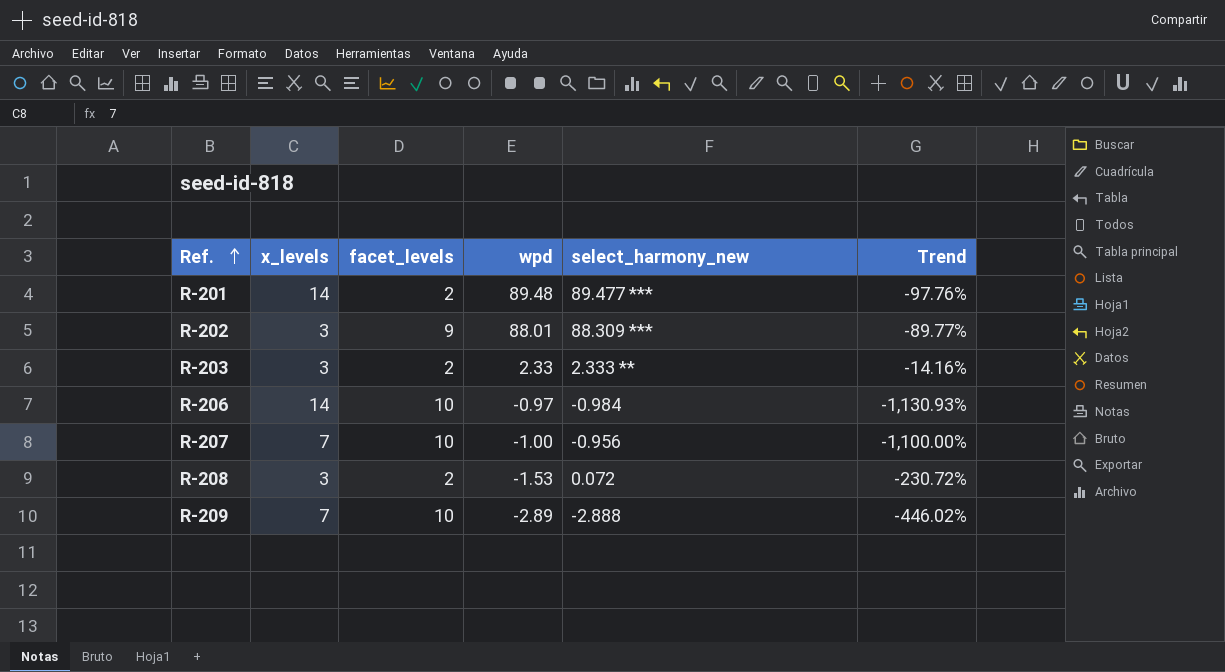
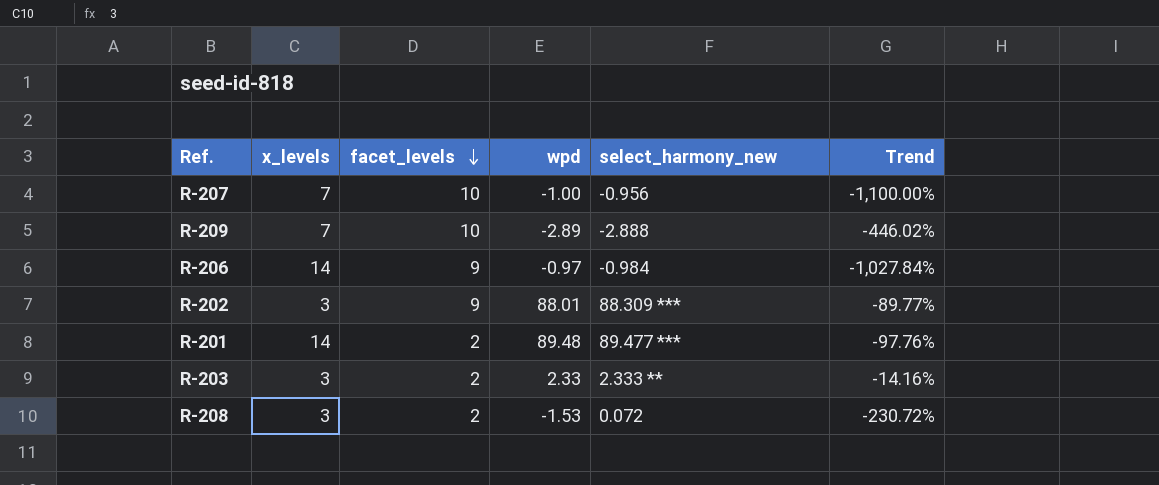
row order: Ref. ascending -> facet_levels descending
R-206 | facet_levels: 10 -> 9
R-206 | Trend: -1,130.93% -> -1,027.84%

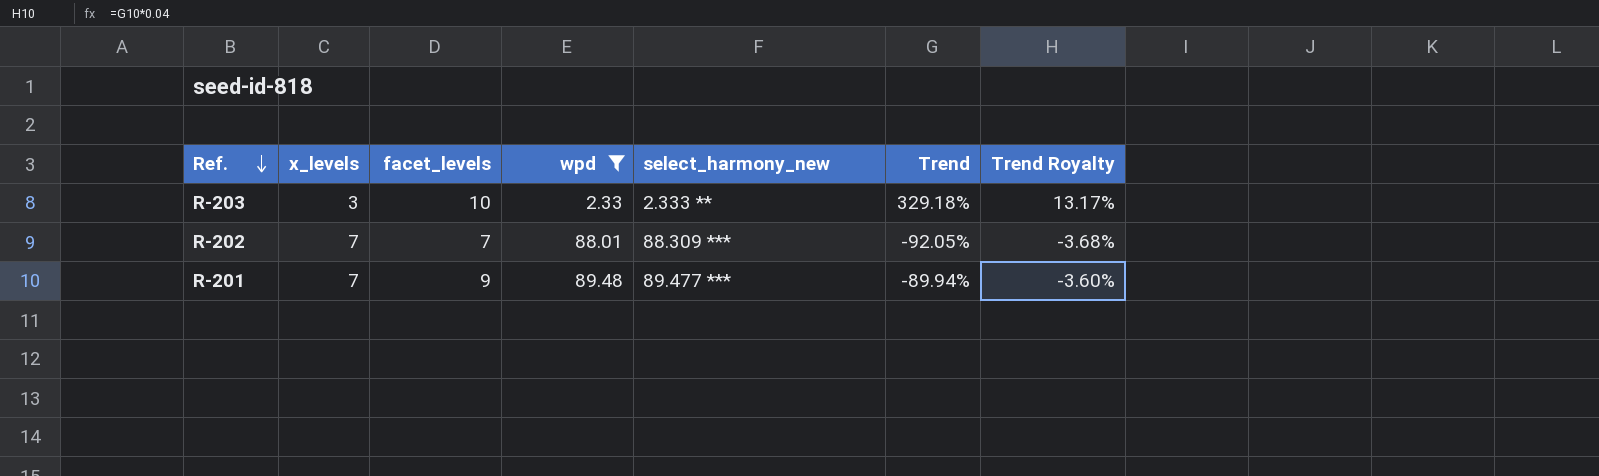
filter: none -> wpd >= 2.33
row order: facet_levels descending -> Ref. descending
column Trend Royalty | formula: none -> [Trend] * 0.04
R-203 | facet_levels: 2 -> 10
R-203 | Trend: -14.16% -> 329.18%
R-202 | x_levels: 3 -> 7
R-202 | facet_levels: 9 -> 7
R-202 | Trend: -89.77% -> -92.05%
R-201 | x_levels: 14 -> 7
R-201 | facet_levels: 2 -> 9
R-201 | Trend: -97.76% -> -89.94%

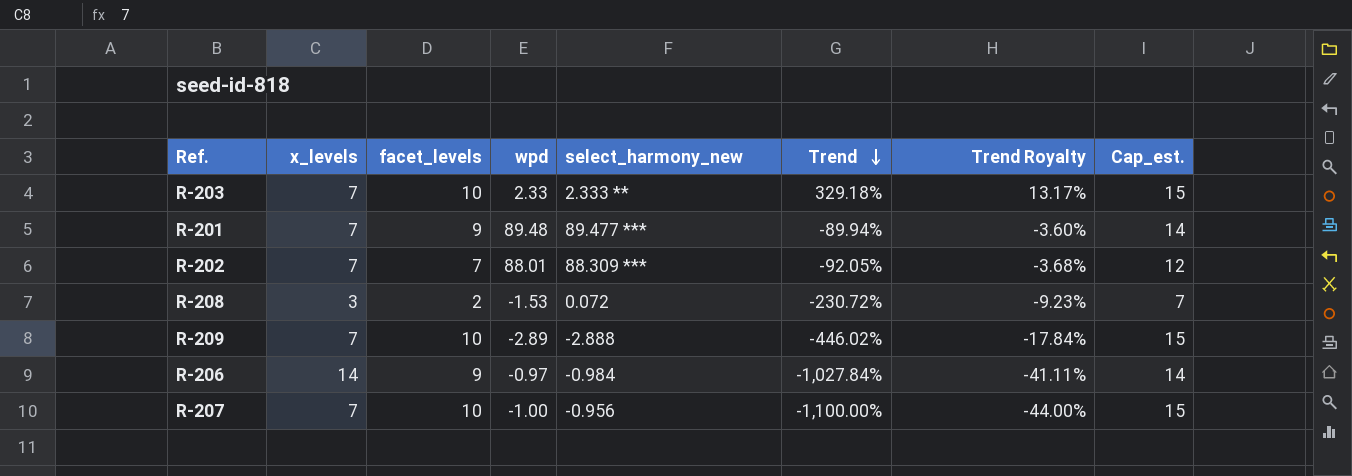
filter: wpd >= 2.33 -> none
row order: Ref. descending -> Trend descending
column Cap_est. | formula: none -> [facet_levels] + 5
R-203 | x_levels: 3 -> 7

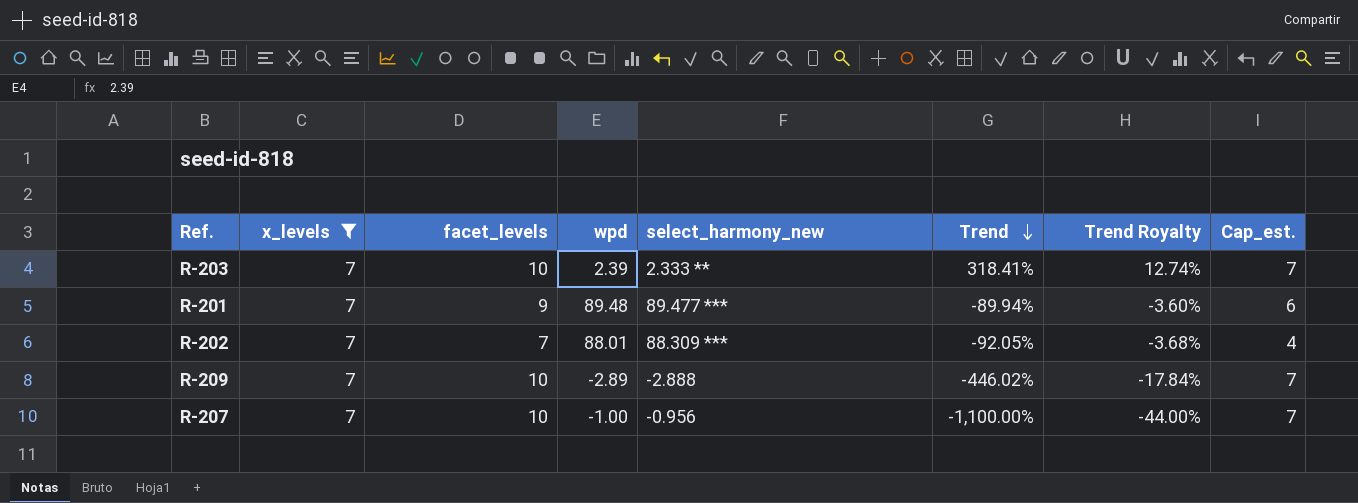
filter: none -> x_levels = 7
column Cap_est. | formula: [facet_levels] + 5 -> [facet_levels] - 3
R-203 | wpd: 2.33 -> 2.39
R-203 | Trend: 329.18% -> 318.41%
R-203 | Trend Royalty: 13.17% -> 12.74%

